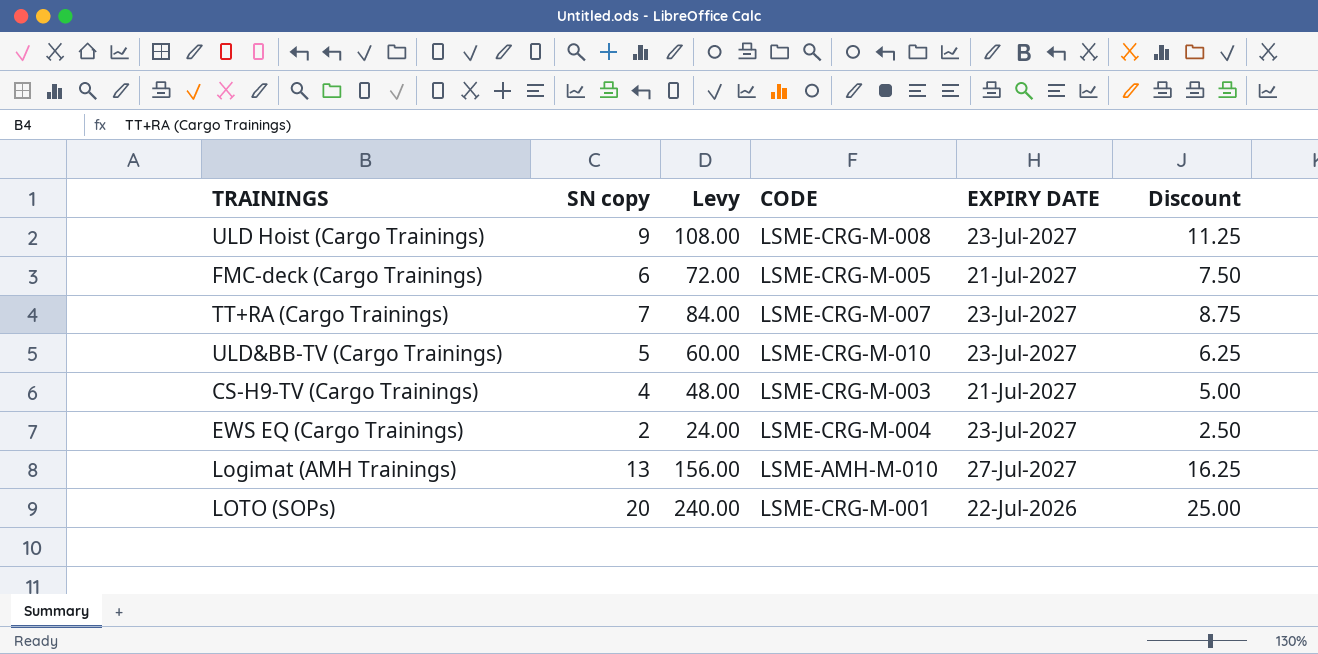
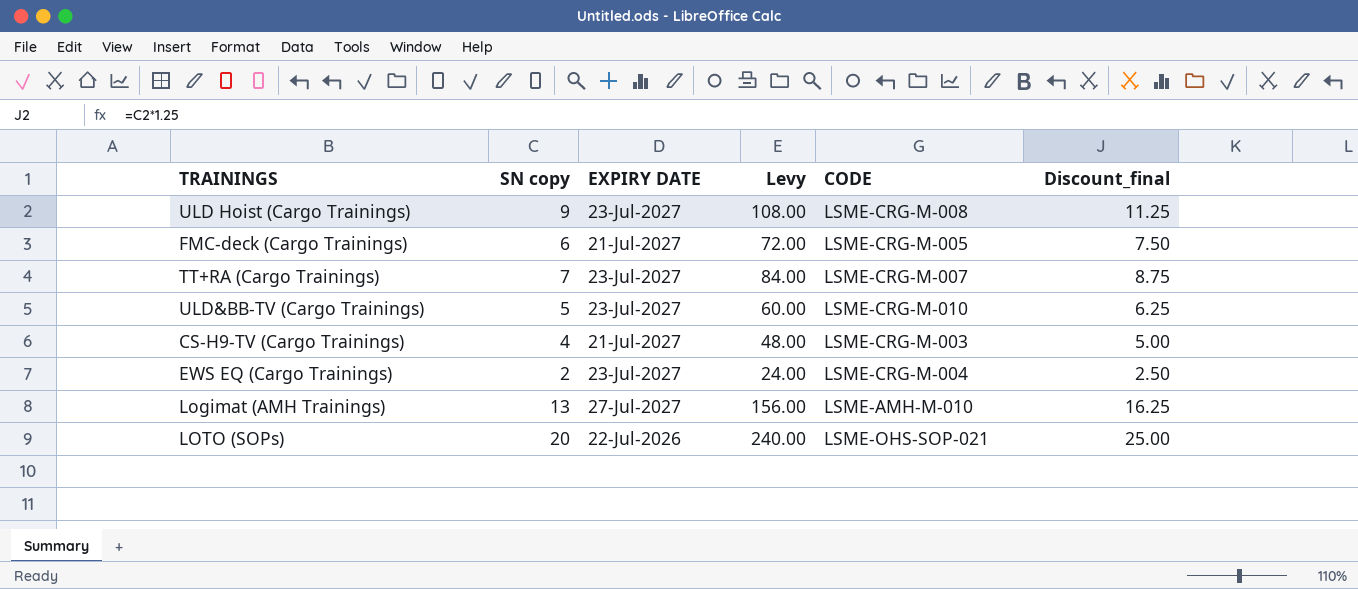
column EXPIRY DATE | position: 5 -> 3
column name: Discount -> Discount_final
LOTO (SOPs) | CODE: LSME-CRG-M-001 -> LSME-OHS-SOP-021

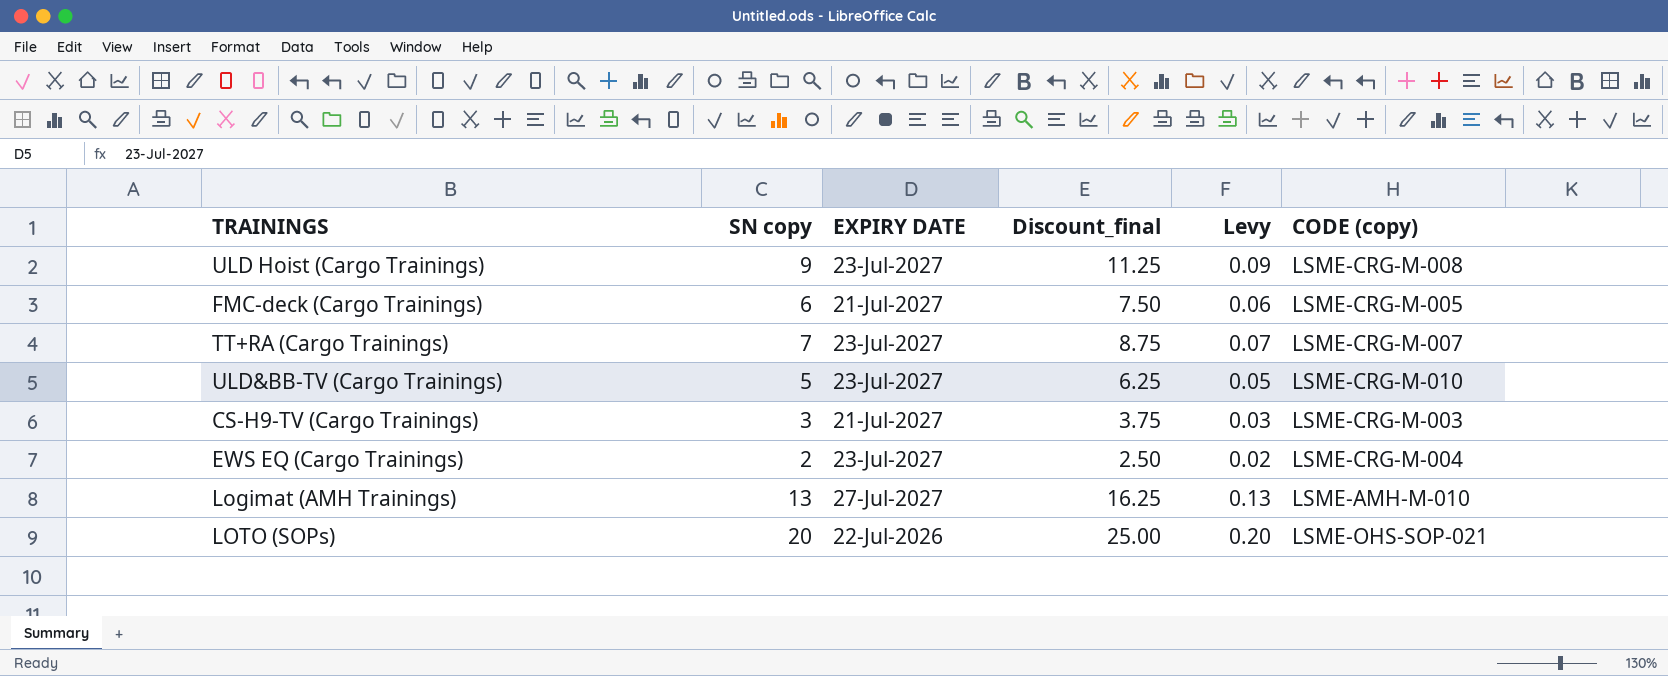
column Discount_final | position: 6 -> 4
column Levy | formula: [SN copy] * 12 -> [SN copy] * 0.01
column name: CODE -> CODE (copy)
CS-H9-TV (Cargo Trainings) | SN copy: 4 -> 3
CS-H9-TV (Cargo Trainings) | Discount_final: 5.00 -> 3.75

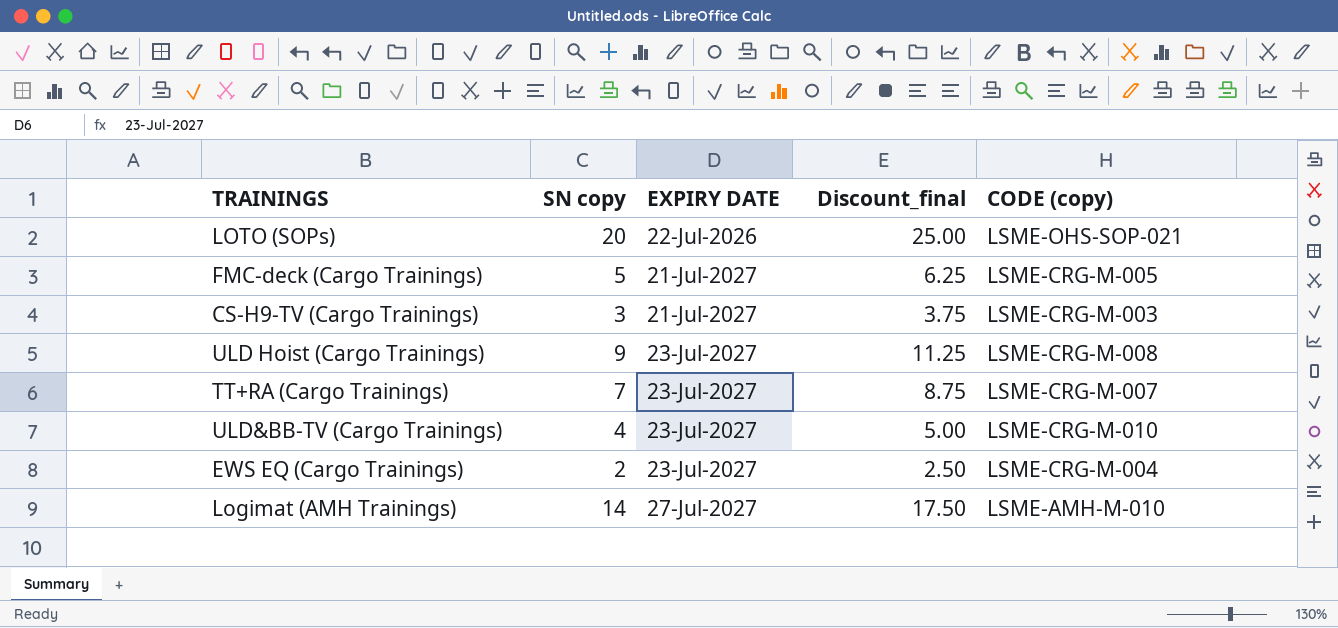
row order: none -> EXPIRY DATE ascending
column Levy | formula: [SN copy] * 0.01 -> none
FMC-deck (Cargo Trainings) | SN copy: 6 -> 5
FMC-deck (Cargo Trainings) | Discount_final: 7.50 -> 6.25
ULD&BB-TV (Cargo Trainings) | SN copy: 5 -> 4
ULD&BB-TV (Cargo Trainings) | Discount_final: 6.25 -> 5.00
Logimat (AMH Trainings) | SN copy: 13 -> 14
Logimat (AMH Trainings) | Discount_final: 16.25 -> 17.50

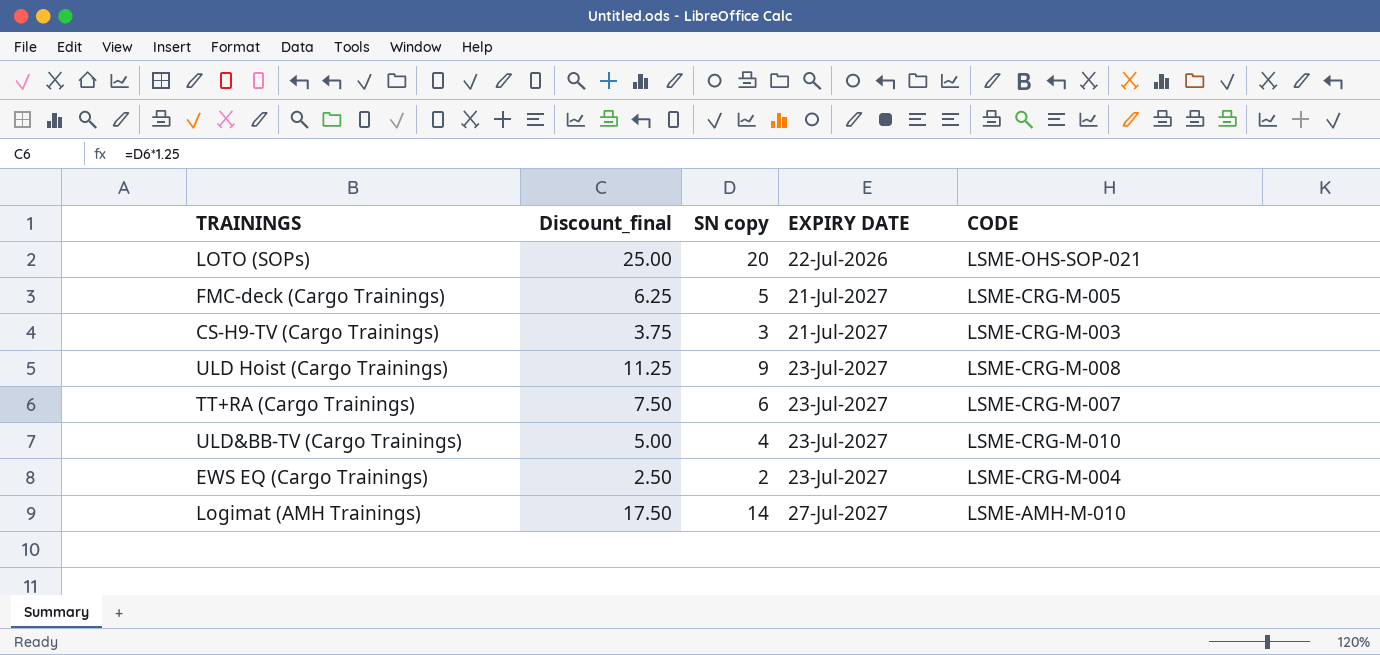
column Discount_final | position: 4 -> 2
column name: CODE (copy) -> CODE
TT+RA (Cargo Trainings) | Discount_final: 8.75 -> 7.50
TT+RA (Cargo Trainings) | SN copy: 7 -> 6

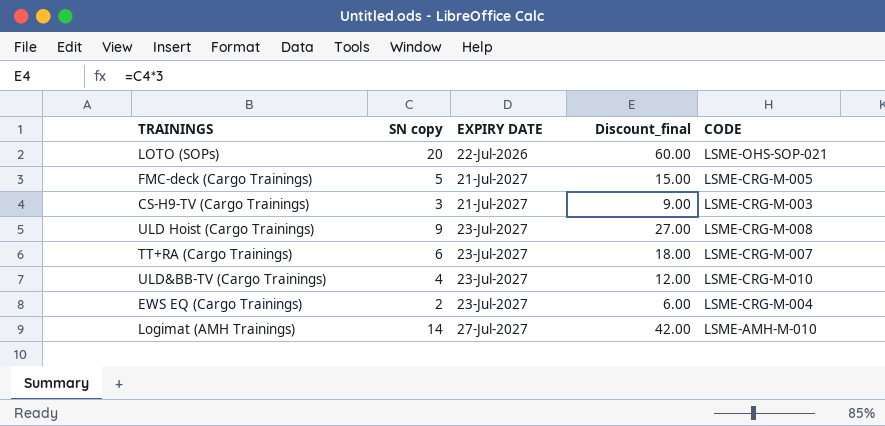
column Discount_final | formula: [SN copy] * 1.25 -> [SN copy] * 3
column Discount_final | position: 2 -> 4

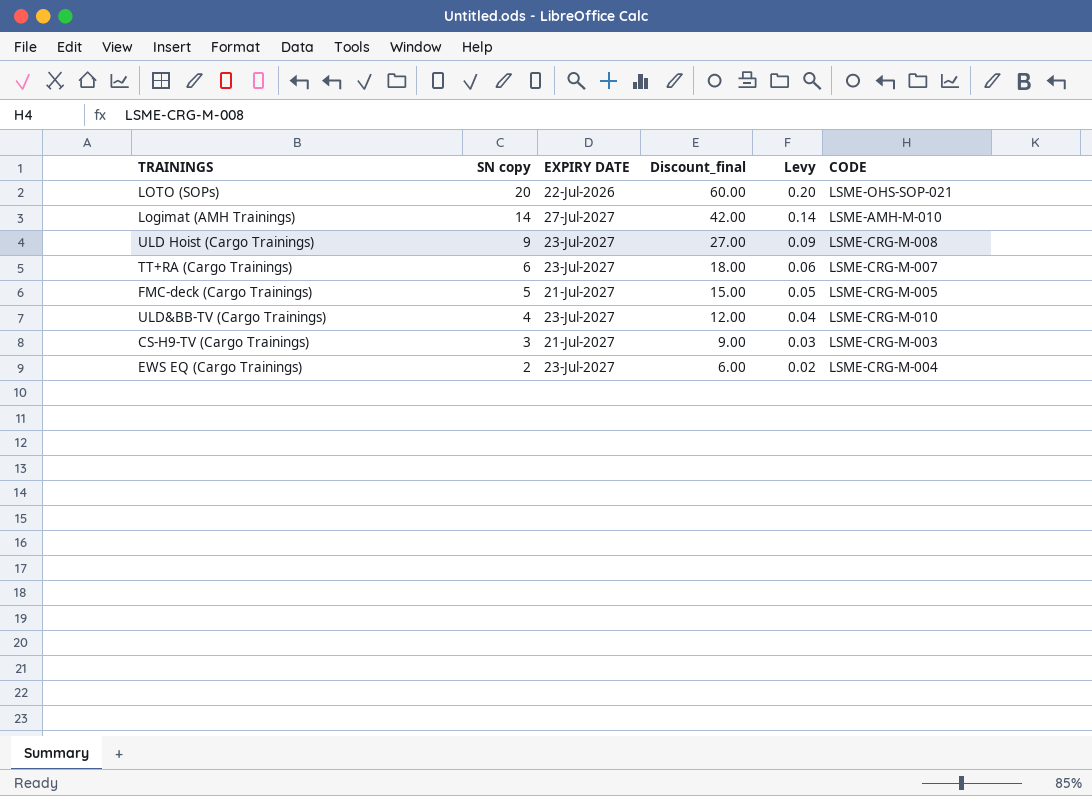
row order: EXPIRY DATE ascending -> SN copy descending
column Levy | formula: none -> [SN copy] * 0.01

